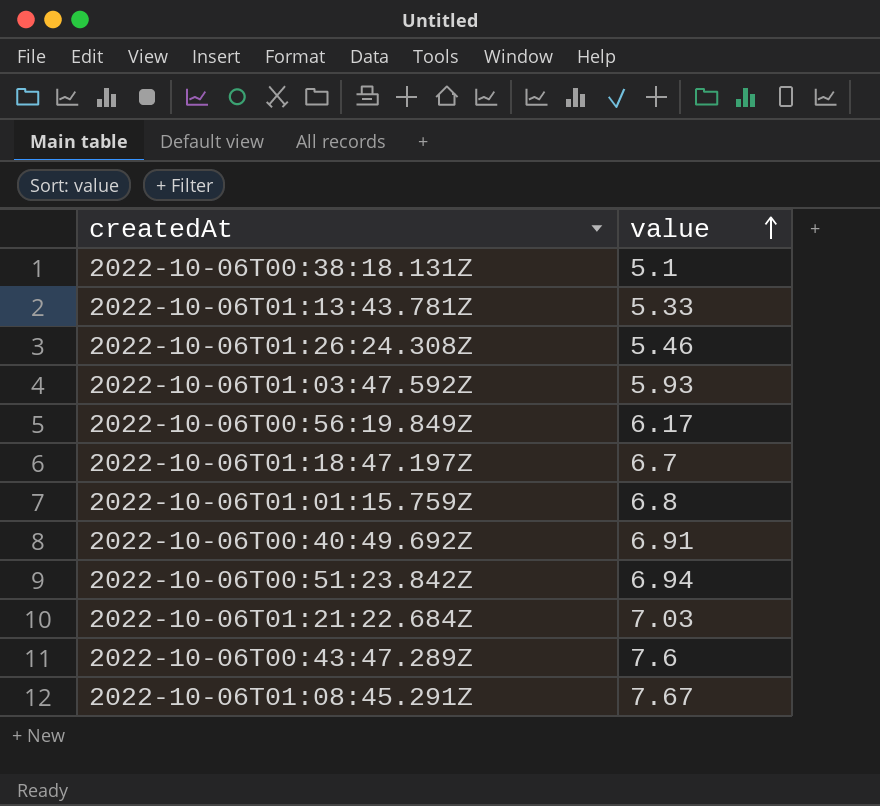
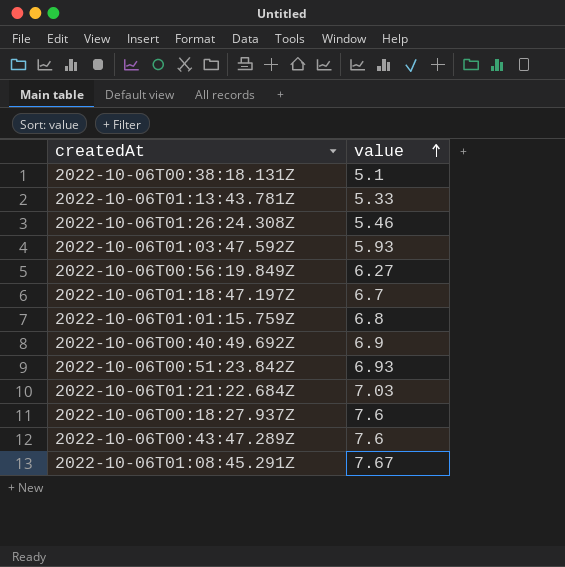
2022-10-06T00:56:19.849Z | value: 6.17 -> 6.27
2022-10-06T00:40:49.692Z | value: 6.91 -> 6.9
2022-10-06T00:51:23.842Z | value: 6.94 -> 6.93
row 2022-10-06T00:18:27.937Z: none -> 7.6

